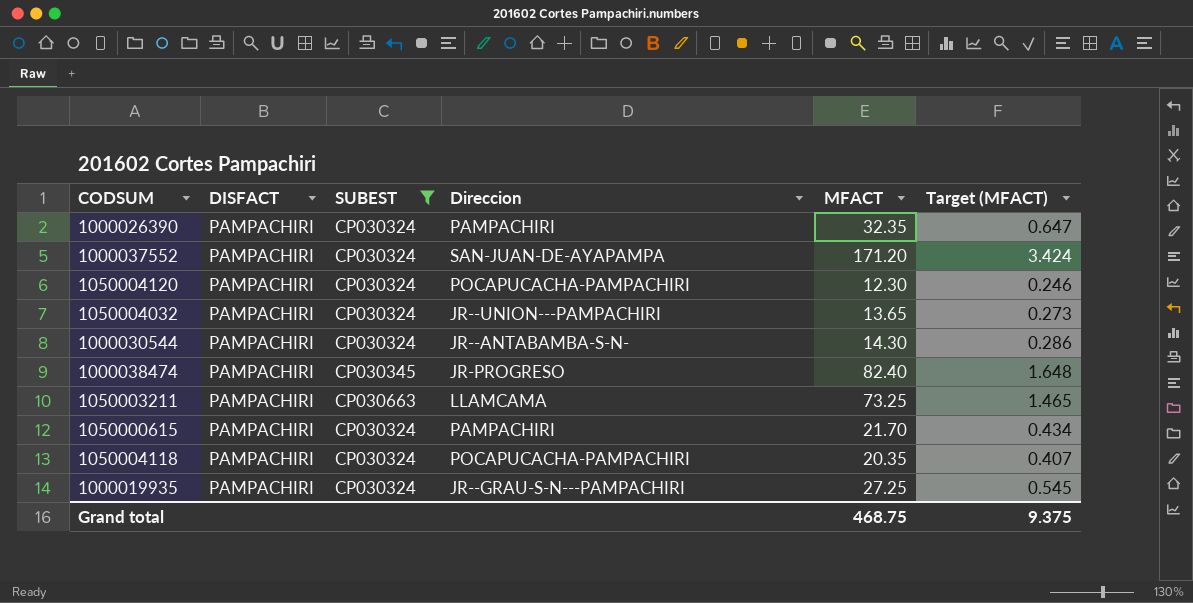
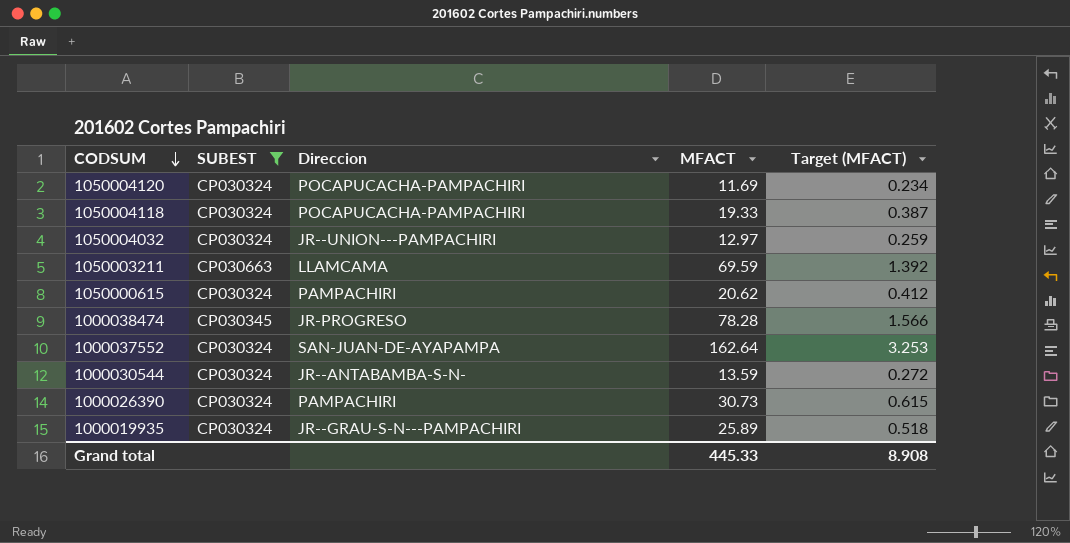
row order: none -> CODSUM descending
column DISFACT | position: 2 -> none
1050004120 | MFACT: 12.30 -> 11.69
1050004120 | Target (MFACT): 0.246 -> 0.234
1050004118 | MFACT: 20.35 -> 19.33
1050004118 | Target (MFACT): 0.407 -> 0.387
1050004032 | MFACT: 13.65 -> 12.97
1050004032 | Target (MFACT): 0.273 -> 0.259
1050003211 | MFACT: 73.25 -> 69.59
1050003211 | Target (MFACT): 1.465 -> 1.392
1050000615 | MFACT: 21.70 -> 20.62
1050000615 | Target (MFACT): 0.434 -> 0.412
1000038474 | MFACT: 82.40 -> 78.28
1000038474 | Target (MFACT): 1.648 -> 1.566
1000037552 | MFACT: 171.20 -> 162.64
1000037552 | Target (MFACT): 3.424 -> 3.253
1000030544 | MFACT: 14.30 -> 13.59
1000030544 | Target (MFACT): 0.286 -> 0.272
1000026390 | MFACT: 32.35 -> 30.73
1000026390 | Target (MFACT): 0.647 -> 0.615
1000019935 | MFACT: 27.25 -> 25.89
1000019935 | Target (MFACT): 0.545 -> 0.518
Grand total | MFACT: 468.75 -> 445.33
Grand total | Target (MFACT): 9.375 -> 8.908

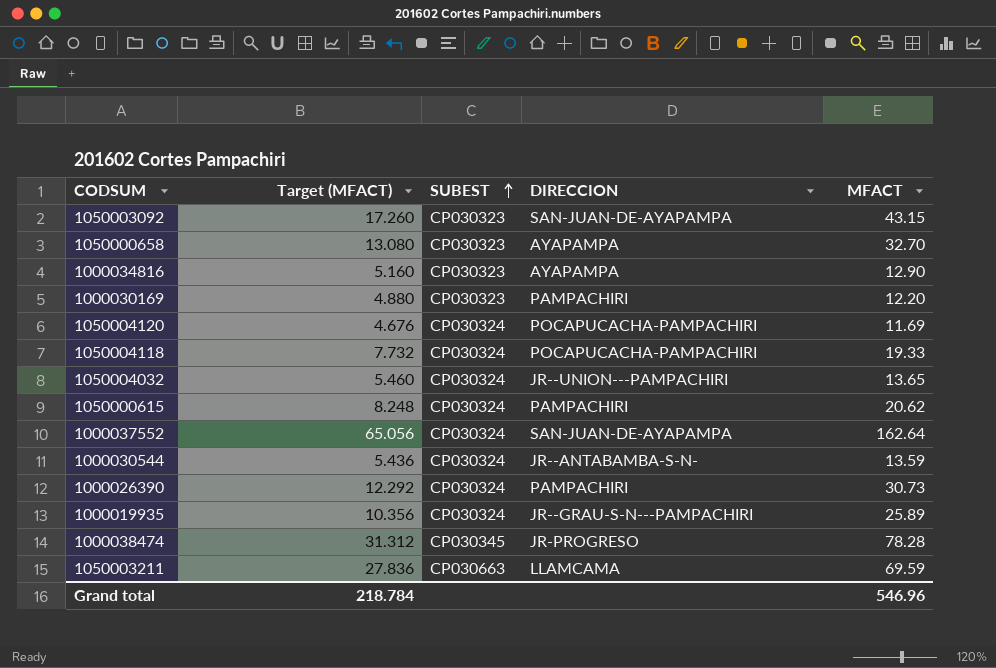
filter: SUBEST != CP030323 -> none
row order: CODSUM descending -> SUBEST ascending
column Target (MFACT) | formula: [MFACT] * 0.02 -> [MFACT] * 0.4
column Target (MFACT) | position: 5 -> 2
column name: Direccion -> DIRECCION
1050004032 | MFACT: 12.97 -> 13.65
Grand total | Target (MFACT): 8.908 -> 218.784
Grand total | MFACT: 445.33 -> 546.96

